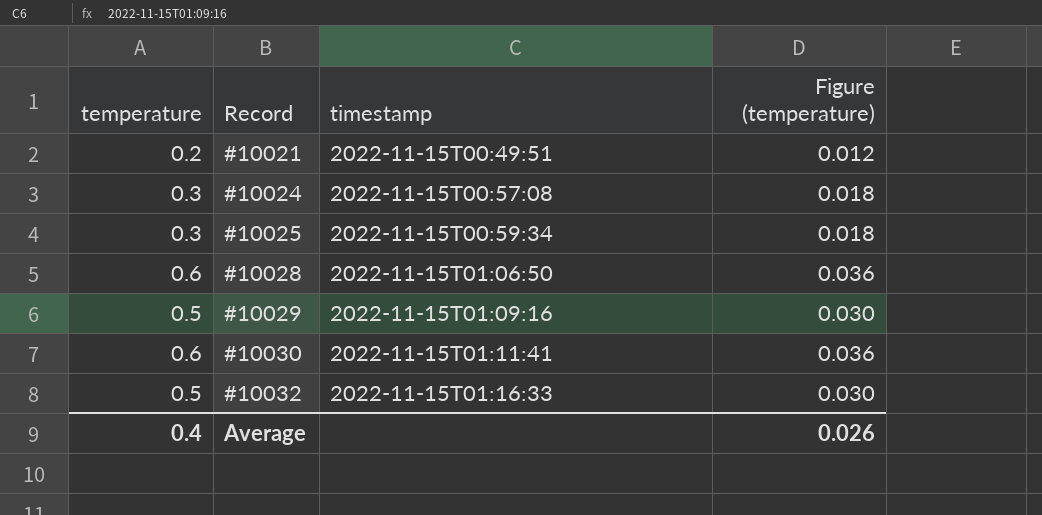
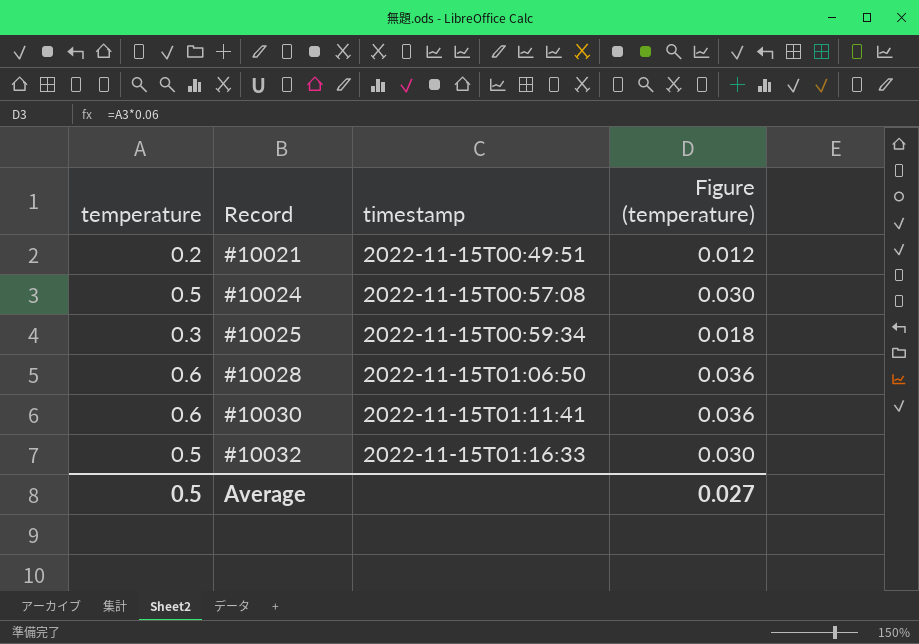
row #10029: 0.5 | 2022-11-15T01:09:16 | 0.030 -> none
#10024 | temperature: 0.3 -> 0.5
#10024 | Figure (temperature): 0.018 -> 0.030
Average | temperature: 0.4 -> 0.5
Average | Figure (temperature): 0.026 -> 0.027

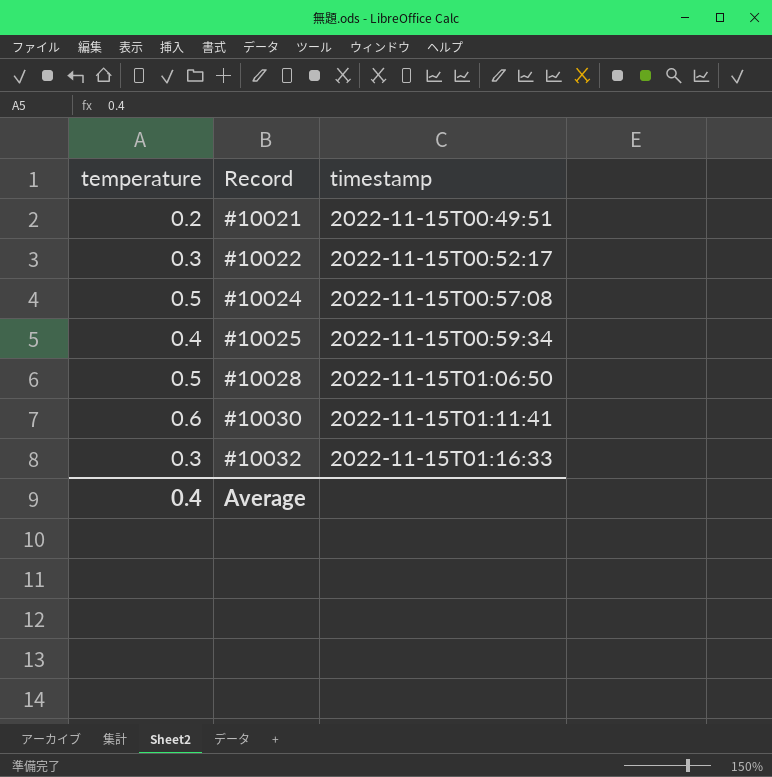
column Figure (temperature) | formula: [temperature] * 0.06 -> none
row #10022: none -> 0.3 | 2022-11-15T00:52:17
#10025 | temperature: 0.3 -> 0.4
#10028 | temperature: 0.6 -> 0.5
#10032 | temperature: 0.5 -> 0.3
Average | temperature: 0.5 -> 0.4

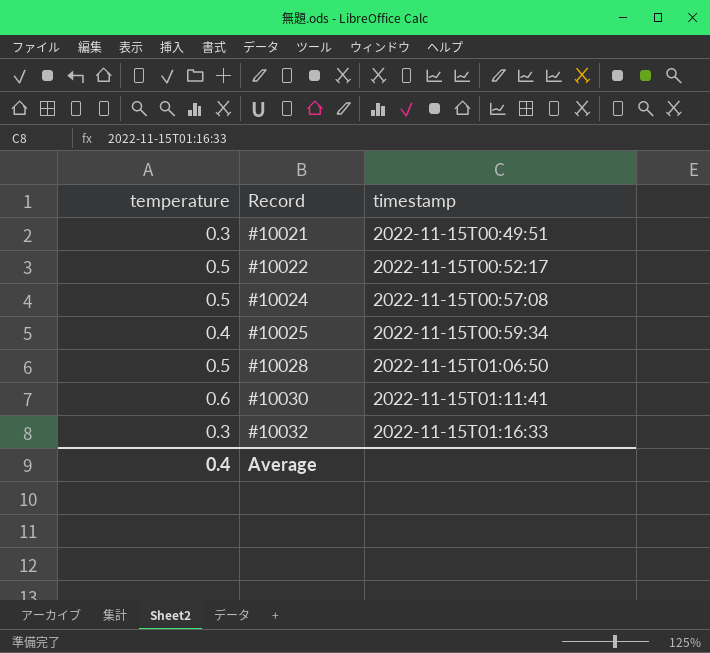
#10021 | temperature: 0.2 -> 0.3
#10022 | temperature: 0.3 -> 0.5

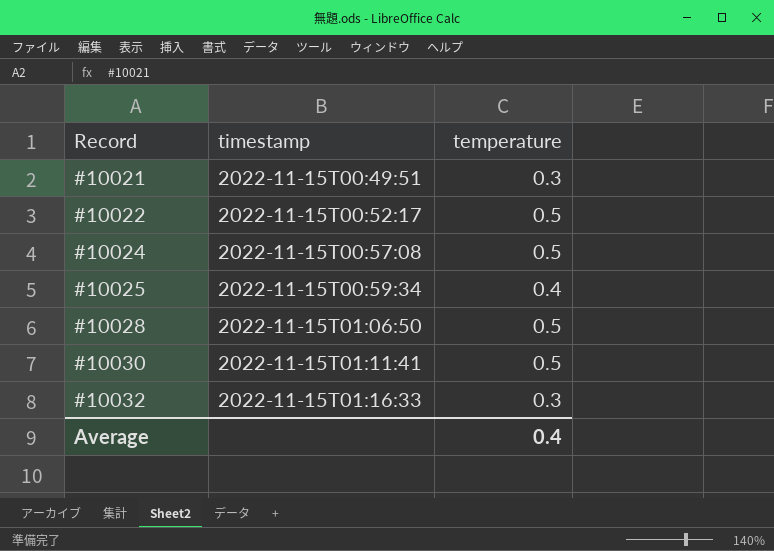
column temperature | position: 1 -> 3
#10030 | temperature: 0.6 -> 0.5

